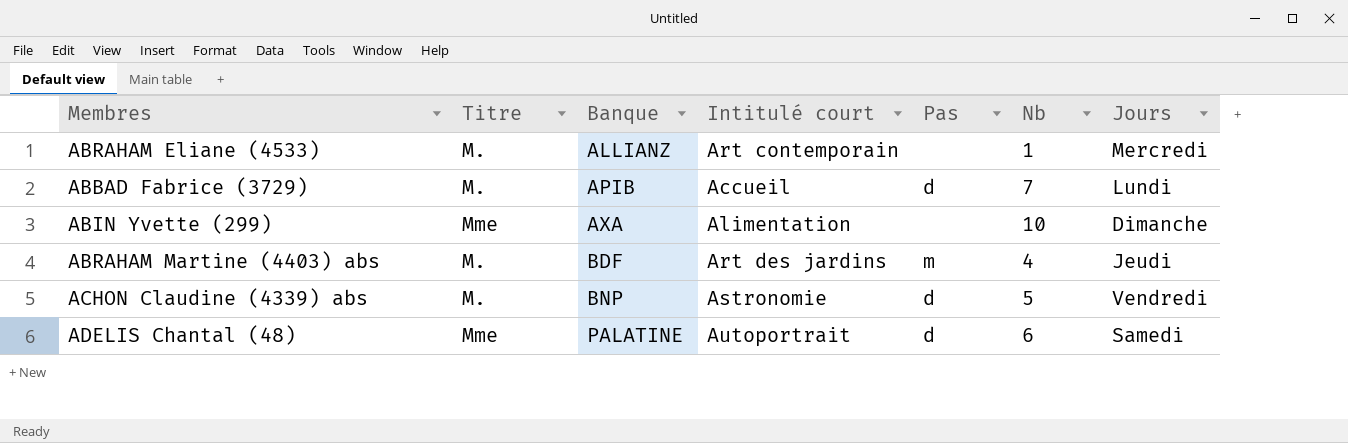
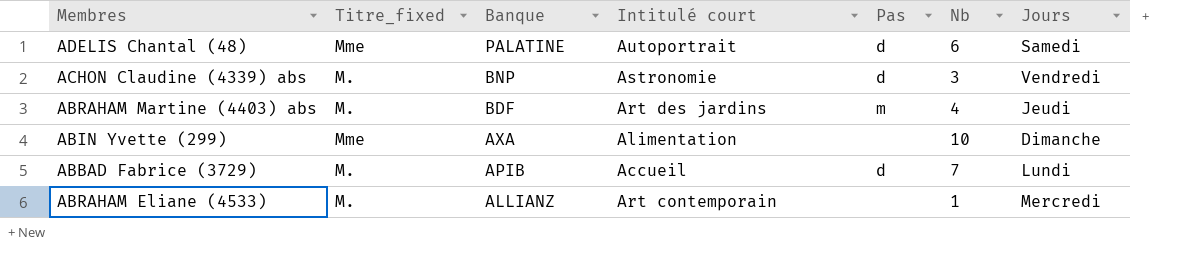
row order: Banque ascending -> Banque descending
column name: Titre -> Titre_fixed
ACHON Claudine (4339) abs | Nb: 5 -> 3

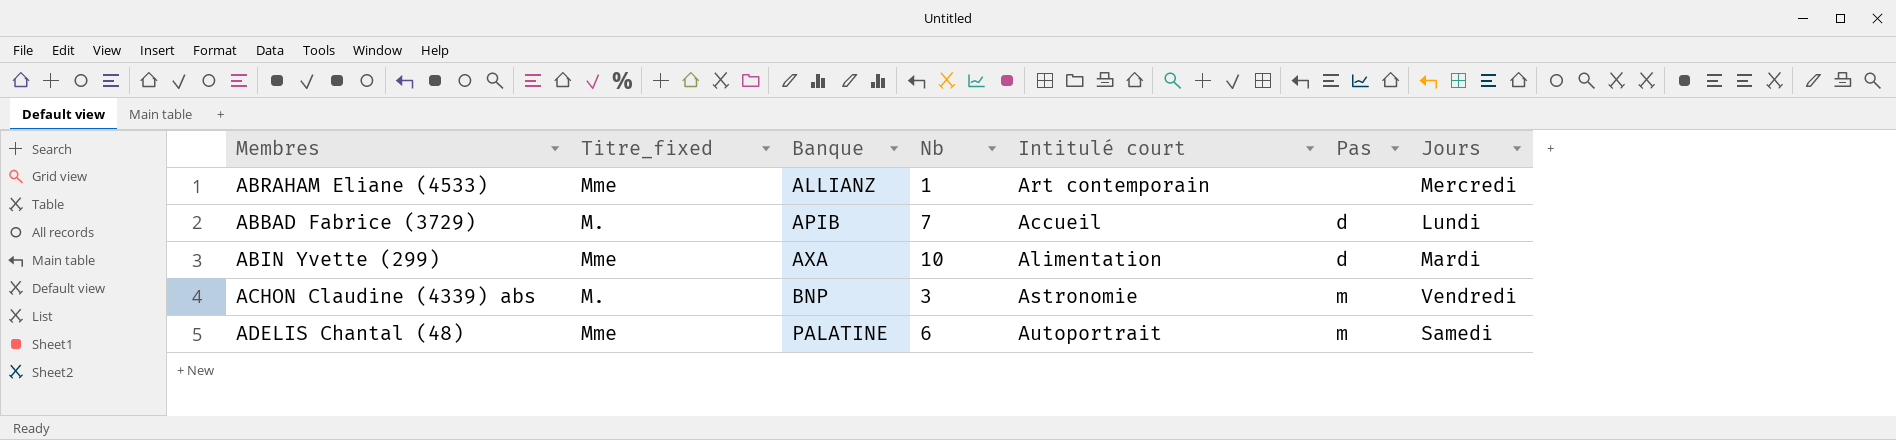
row order: Banque descending -> Banque ascending
column Nb | position: 6 -> 4
row ABRAHAM Martine (4403) abs: M. | BDF | Art des jardins | m | 4 | Jeudi -> none
ABRAHAM Eliane (4533) | Titre_fixed: M. -> Mme
ABIN Yvette (299) | Pas: none -> d
ABIN Yvette (299) | Jours: Dimanche -> Mardi
ACHON Claudine (4339) abs | Pas: d -> m
ADELIS Chantal (48) | Pas: d -> m

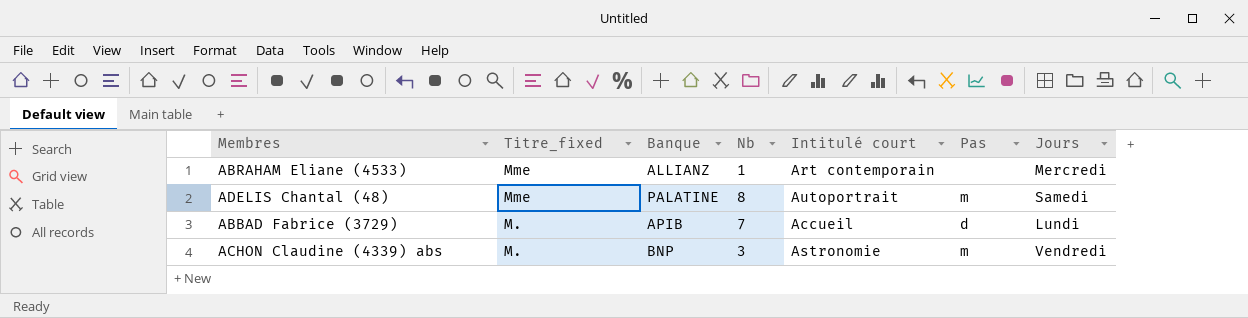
row order: Banque ascending -> Titre_fixed descending
row ABIN Yvette (299): Mme | AXA | 10 | Alimentation | d | Mardi -> none
ADELIS Chantal (48) | Nb: 6 -> 8

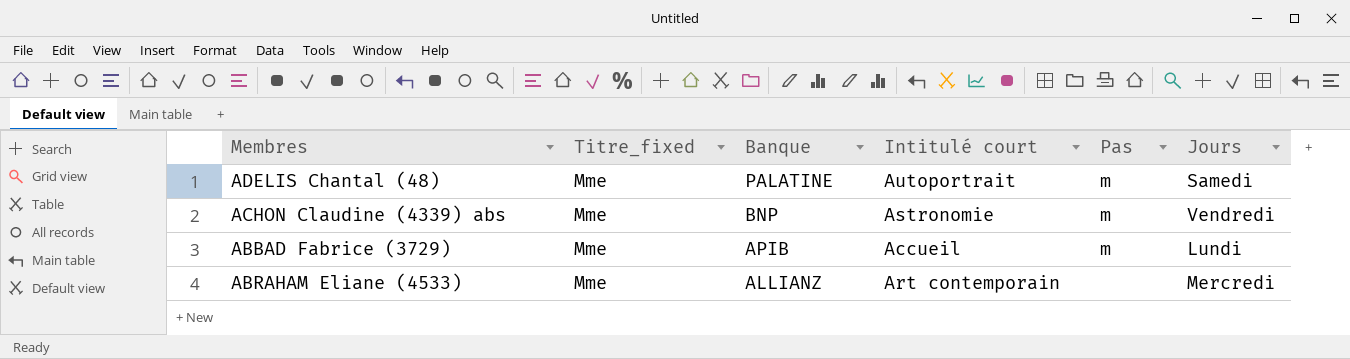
row order: Titre_fixed descending -> Banque descending
column Nb | position: 4 -> none
ACHON Claudine (4339) abs | Titre_fixed: M. -> Mme
ABBAD Fabrice (3729) | Titre_fixed: M. -> Mme
ABBAD Fabrice (3729) | Pas: d -> m

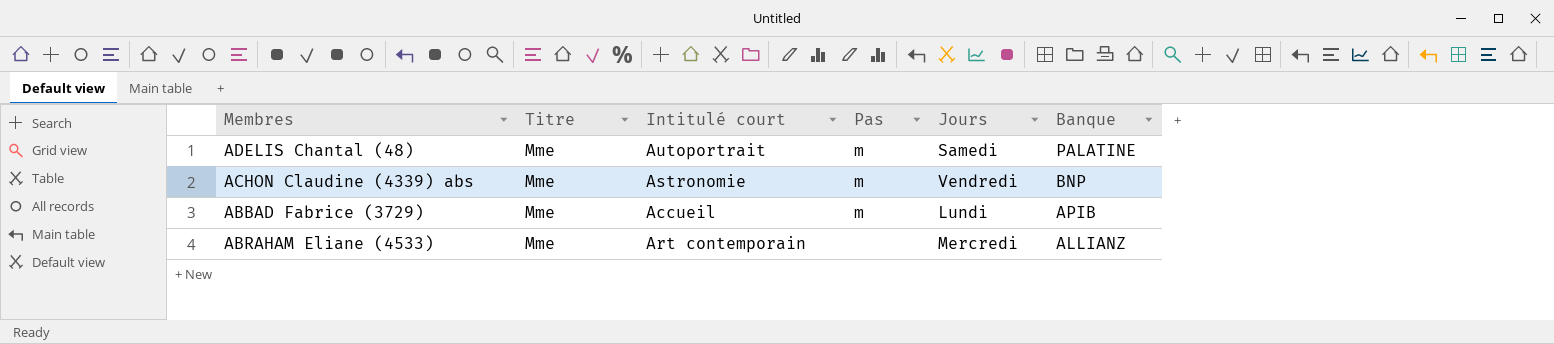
column name: Titre_fixed -> Titre
column Banque | position: 3 -> 6

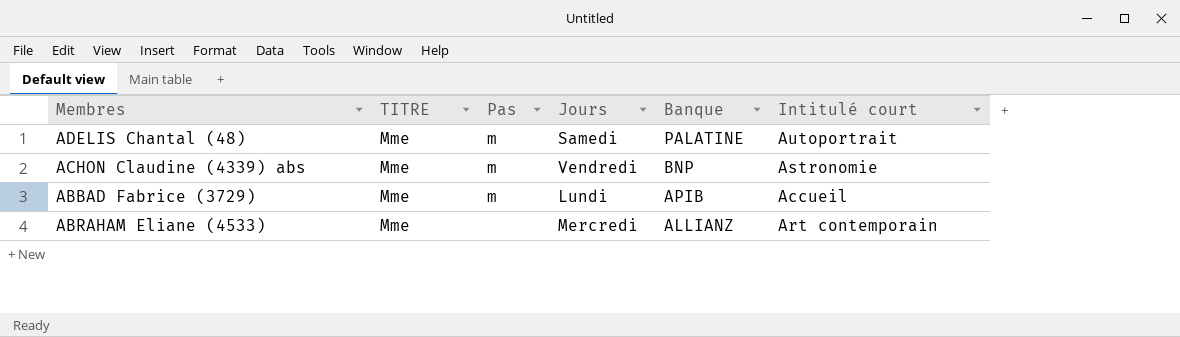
column name: Titre -> TITRE
column Intitulé court | position: 3 -> 6

